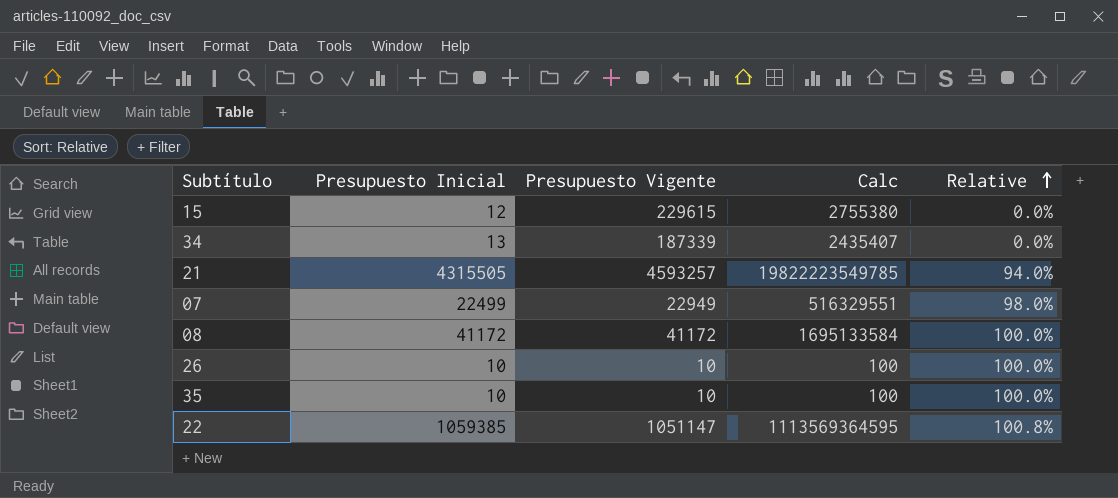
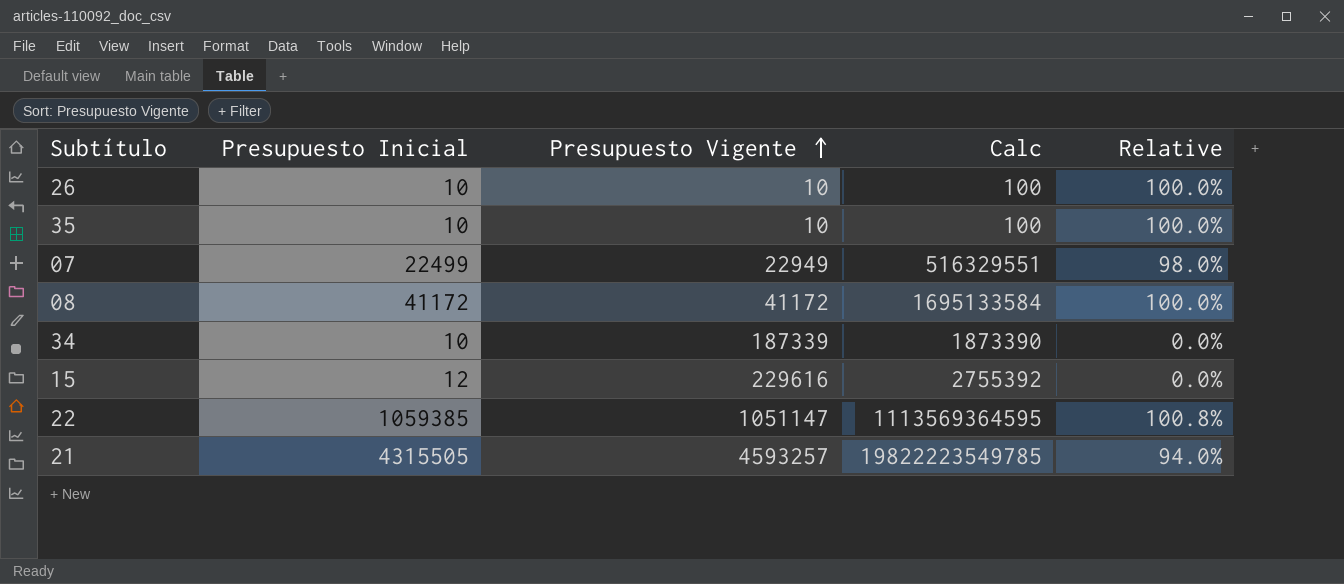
row order: Relative ascending -> Presupuesto Vigente ascending
34 | Presupuesto Inicial: 13 -> 10
34 | Calc: 2435407 -> 1873390
15 | Presupuesto Vigente: 229615 -> 229616
15 | Calc: 2755380 -> 2755392

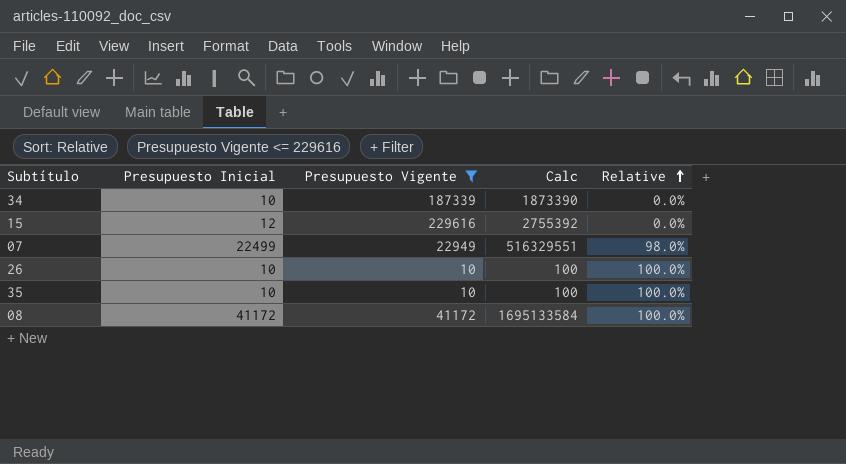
filter: none -> Presupuesto Vigente <= 229616
row order: Presupuesto Vigente ascending -> Relative ascending

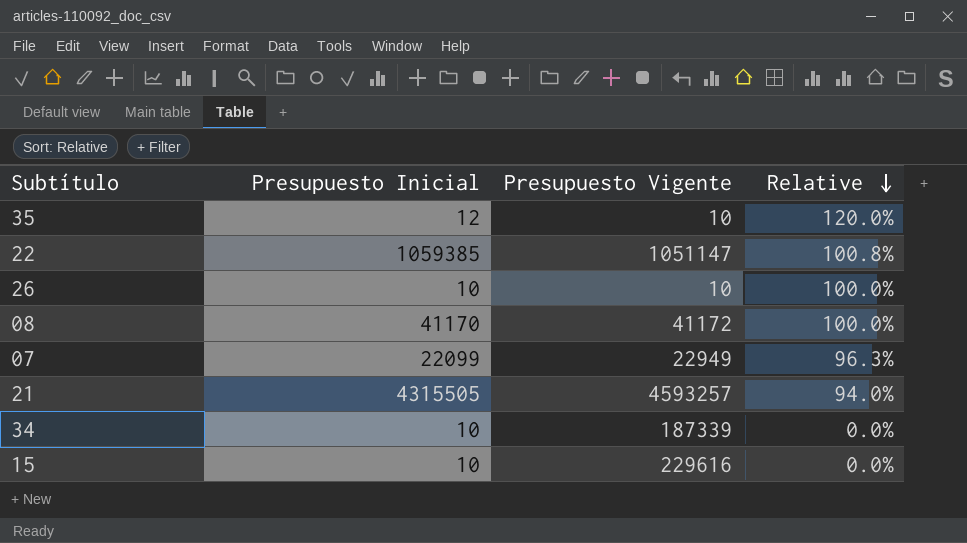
filter: Presupuesto Vigente <= 229616 -> none
row order: Relative ascending -> Relative descending
column Calc | formula: [Presupuesto Inicial] * [Presupuesto Vigente] -> none
35 | Presupuesto Inicial: 10 -> 12
35 | Relative: 100.0% -> 120.0%
08 | Presupuesto Inicial: 41172 -> 41170
07 | Presupuesto Inicial: 22499 -> 22099
07 | Relative: 98.0% -> 96.3%
15 | Presupuesto Inicial: 12 -> 10

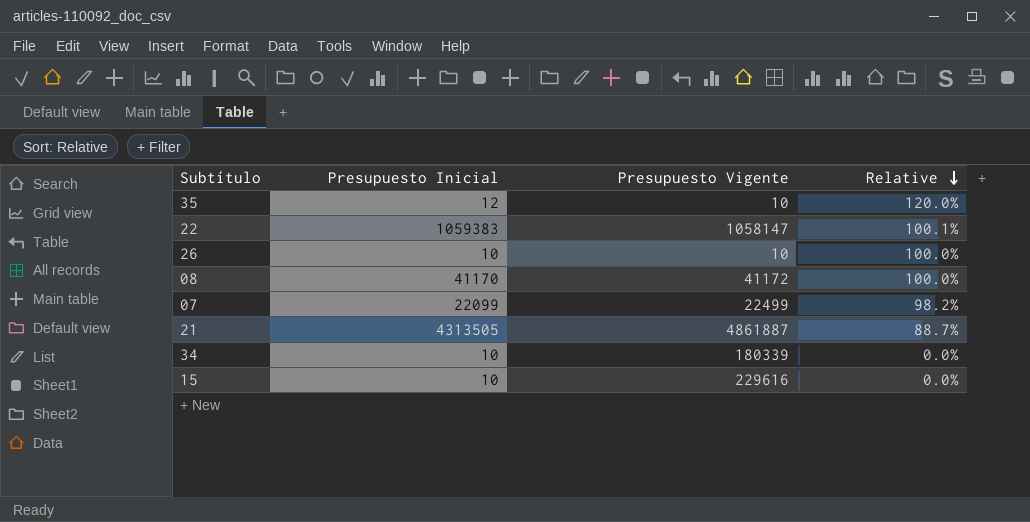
22 | Presupuesto Inicial: 1059385 -> 1059383
22 | Presupuesto Vigente: 1051147 -> 1058147
22 | Relative: 100.8% -> 100.1%
07 | Presupuesto Vigente: 22949 -> 22499
07 | Relative: 96.3% -> 98.2%
21 | Presupuesto Inicial: 4315505 -> 4313505
21 | Presupuesto Vigente: 4593257 -> 4861887
21 | Relative: 94.0% -> 88.7%
34 | Presupuesto Vigente: 187339 -> 180339

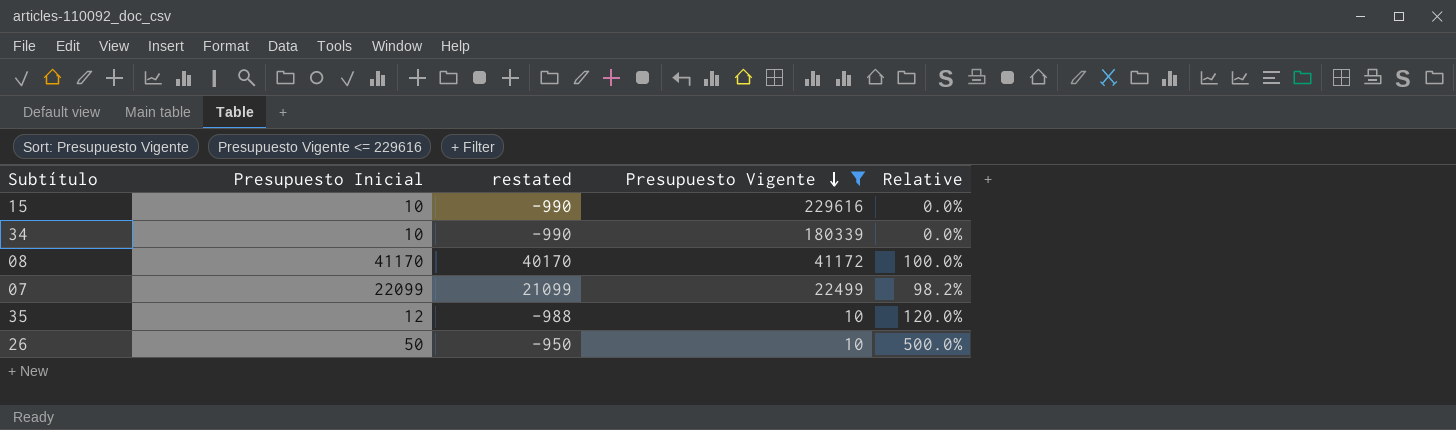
filter: none -> Presupuesto Vigente <= 229616
row order: Relative descending -> Presupuesto Vigente descending
column restated | formula: none -> [Presupuesto Inicial] - 1000
26 | Presupuesto Inicial: 10 -> 50
26 | Relative: 100.0% -> 500.0%

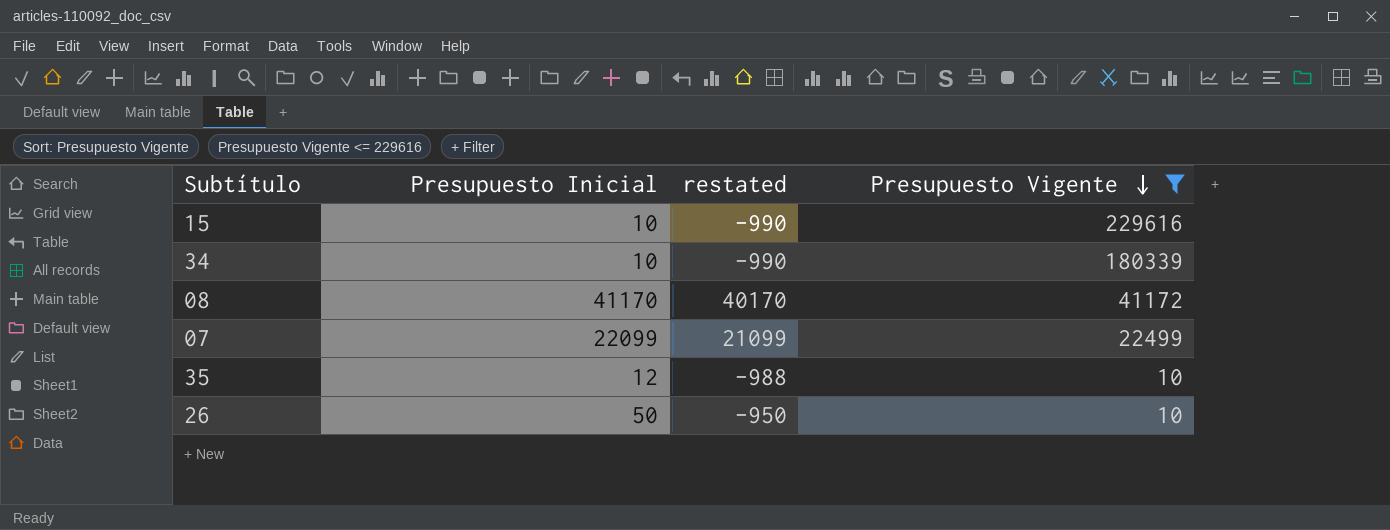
column Relative | formula: [Presupuesto Inicial] / [Presupuesto Vigente] -> none

